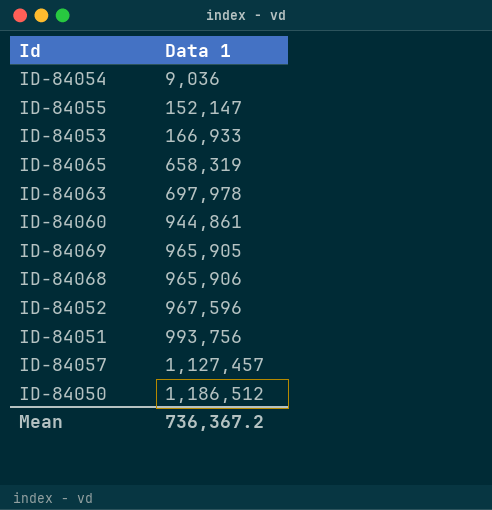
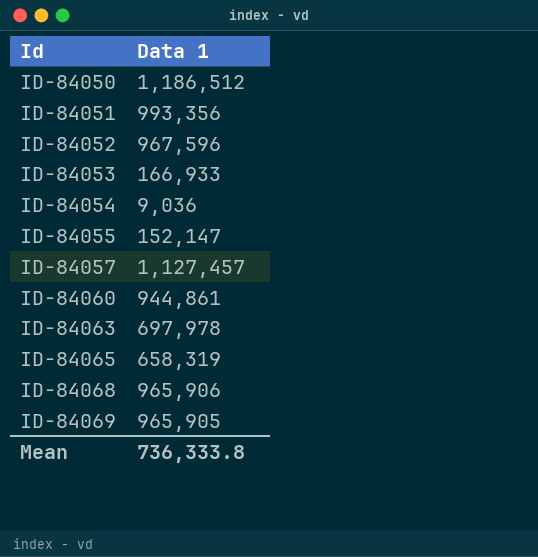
row order: Data 1 ascending -> Id ascending
ID-84051 | Data 1: 993,756 -> 993,356
Mean | Data 1: 736,367.2 -> 736,333.8

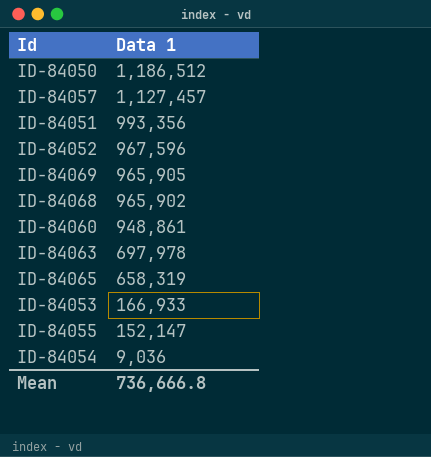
row order: Id ascending -> Data 1 descending
ID-84068 | Data 1: 965,906 -> 965,902
ID-84060 | Data 1: 944,861 -> 948,861
Mean | Data 1: 736,333.8 -> 736,666.8

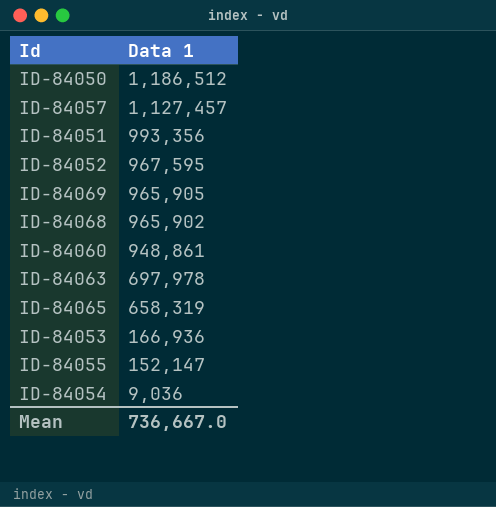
ID-84052 | Data 1: 967,596 -> 967,595
ID-84053 | Data 1: 166,933 -> 166,936
Mean | Data 1: 736,666.8 -> 736,667.0

